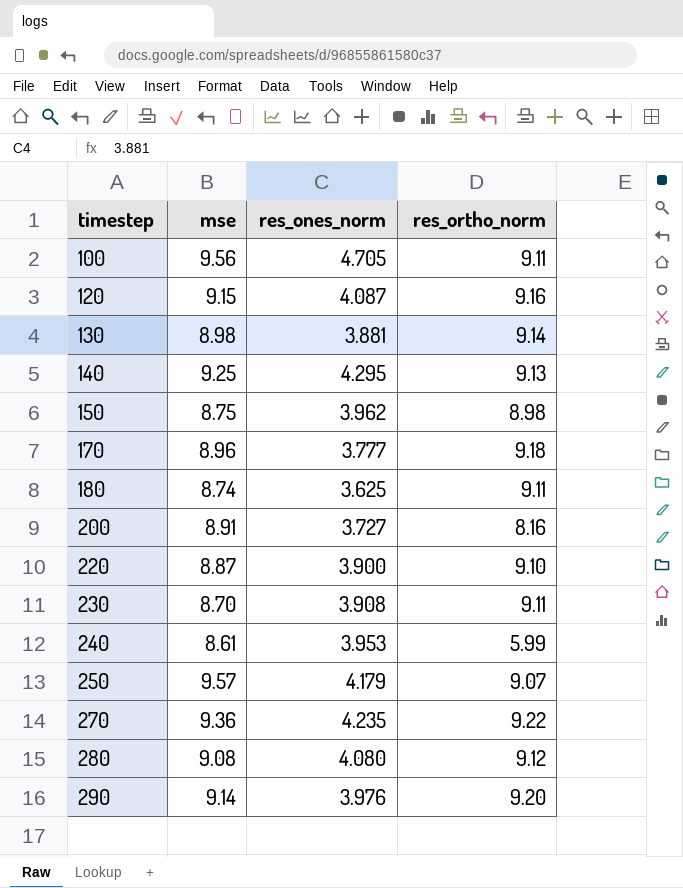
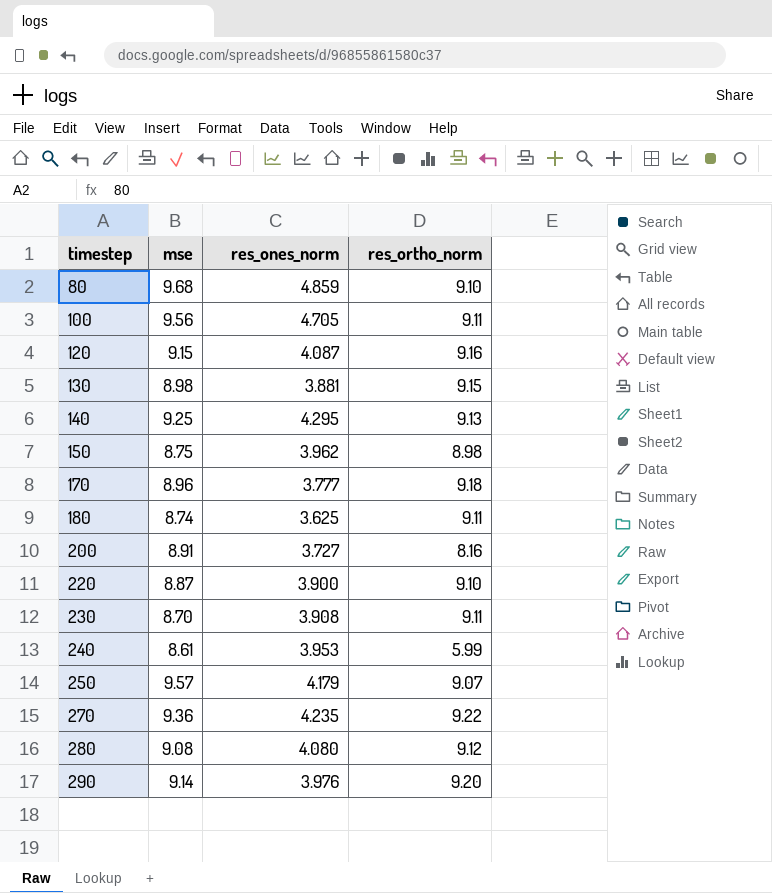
row 80: none -> 9.68 | 4.859 | 9.10
130 | res_ortho_norm: 9.14 -> 9.15

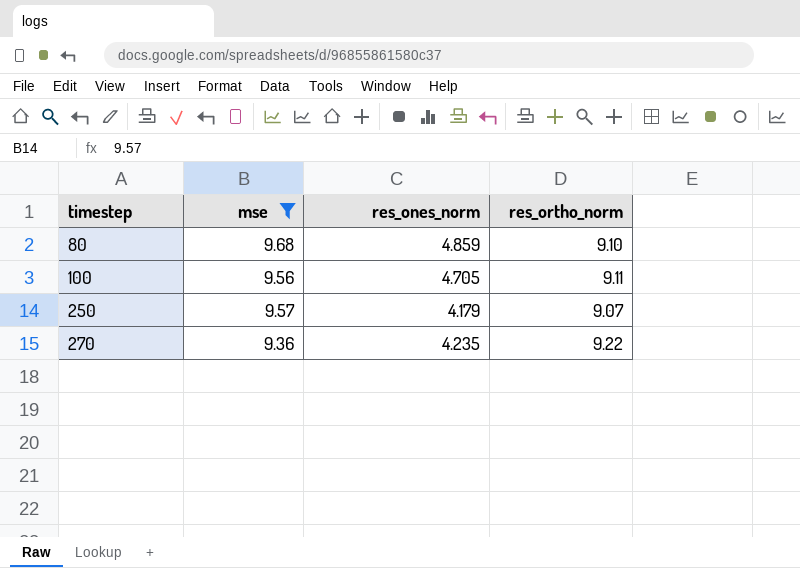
filter: none -> mse >= 9.36

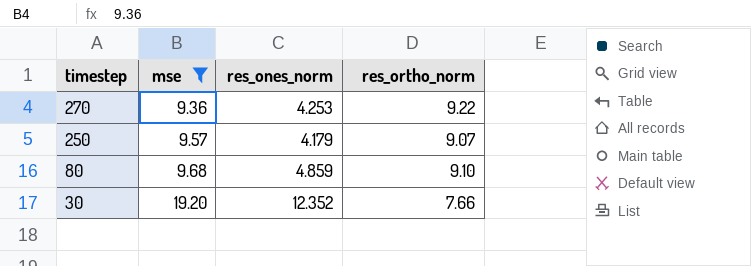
row order: timestep ascending -> timestep descending
row 100: 9.56 | 4.705 | 9.11 -> none
270 | res_ones_norm: 4.235 -> 4.253
row 30: none -> 19.20 | 12.352 | 7.66

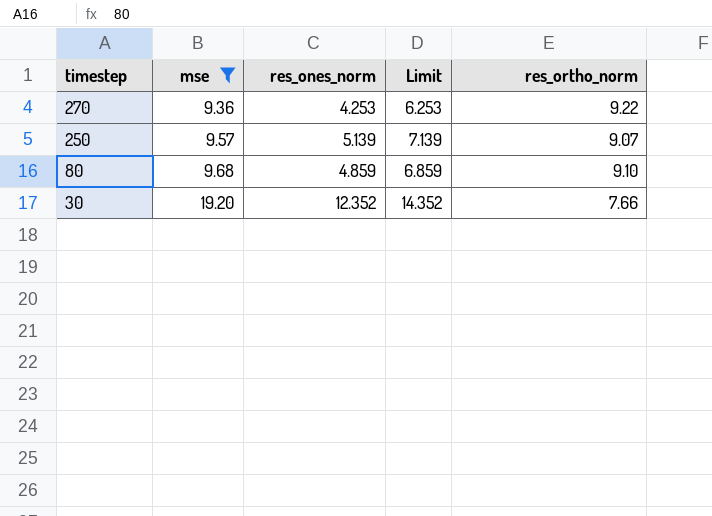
column Limit | formula: none -> [res_ones_norm] + 2
250 | res_ones_norm: 4.179 -> 5.139

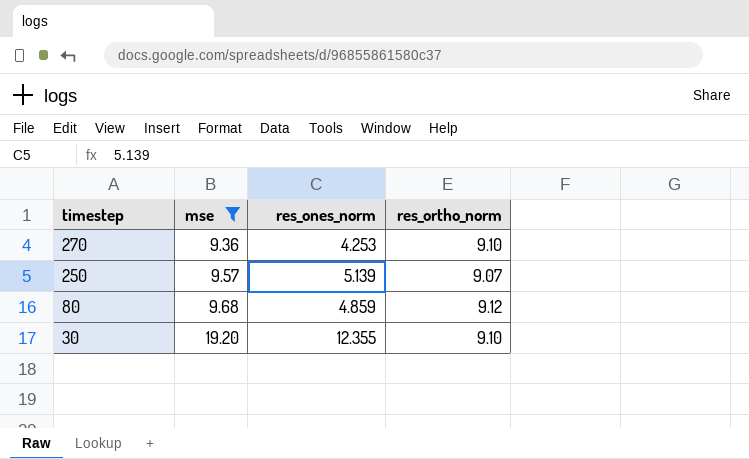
column Limit | formula: [res_ones_norm] + 2 -> none
270 | res_ortho_norm: 9.22 -> 9.10
80 | res_ortho_norm: 9.10 -> 9.12
30 | res_ones_norm: 12.352 -> 12.355
30 | res_ortho_norm: 7.66 -> 9.10

